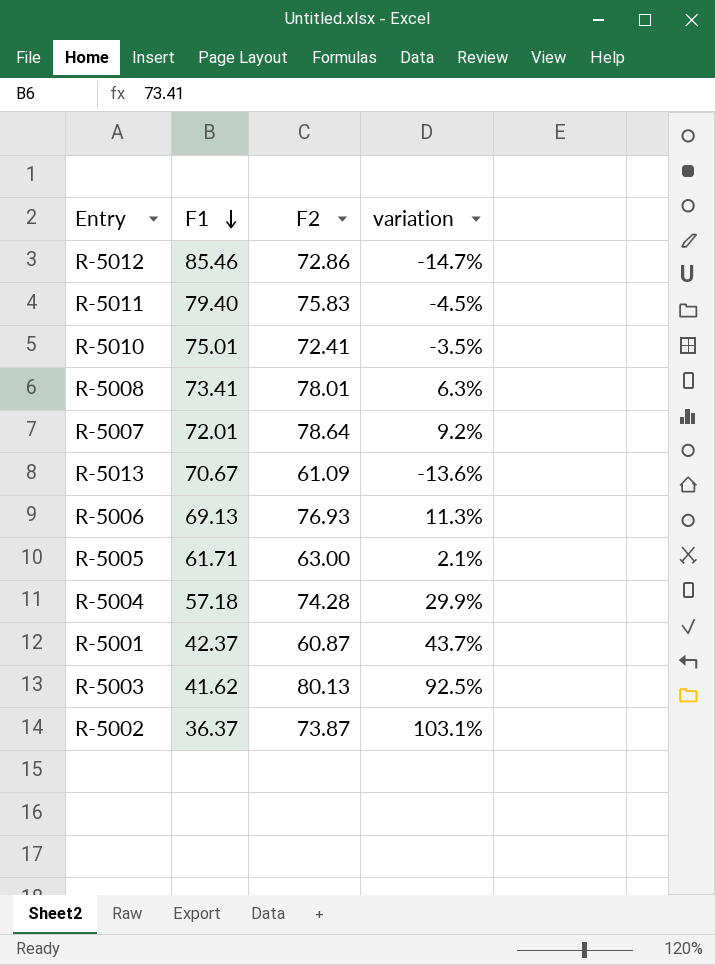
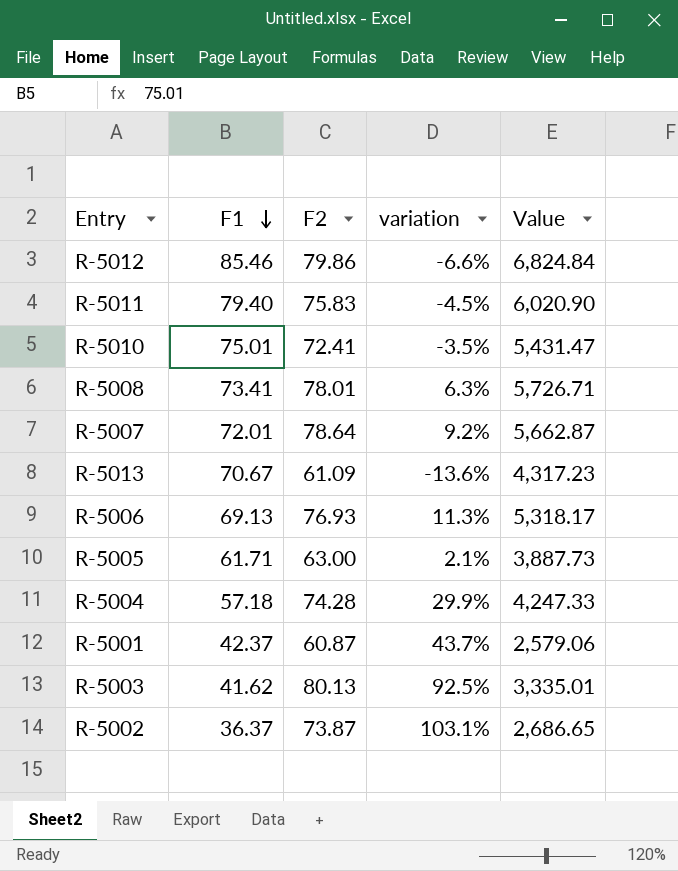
column Value | formula: none -> [F1] * [F2]
R-5012 | F2: 72.86 -> 79.86
R-5012 | variation: -14.7% -> -6.6%

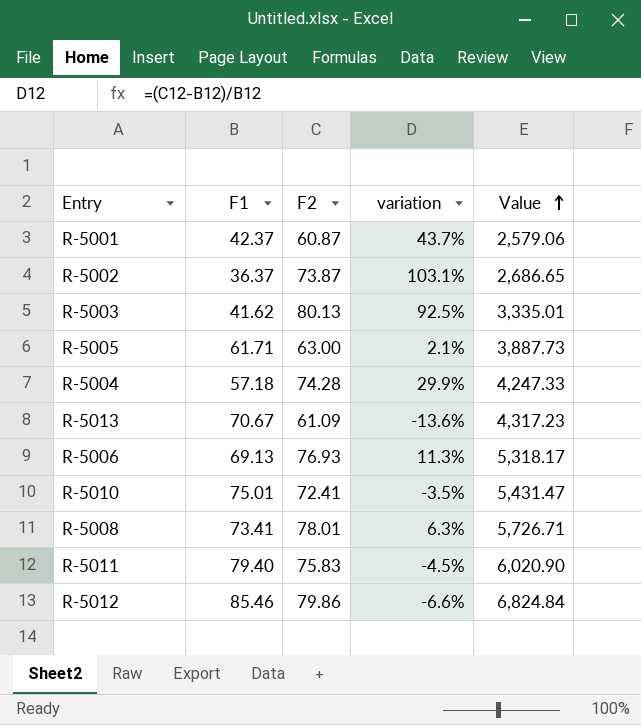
row order: F1 descending -> Value ascending
row R-5007: 72.01 | 78.64 | 9.2% | 5,662.87 -> none

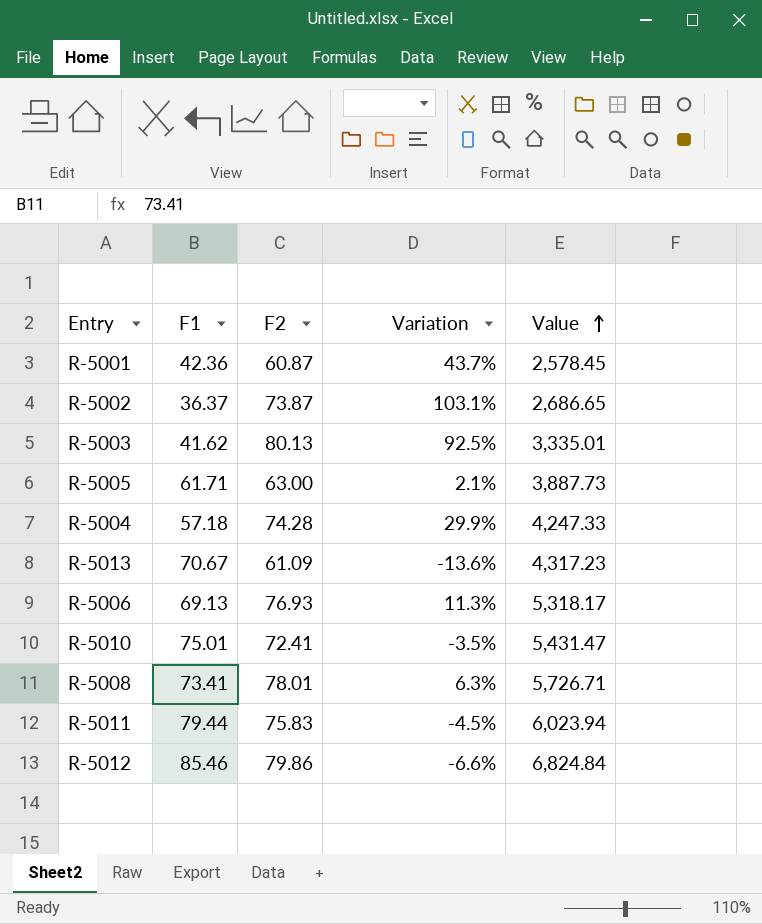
column name: variation -> Variation
R-5001 | F1: 42.37 -> 42.36
R-5001 | Value: 2,579.06 -> 2,578.45
R-5011 | F1: 79.40 -> 79.44
R-5011 | Value: 6,020.90 -> 6,023.94

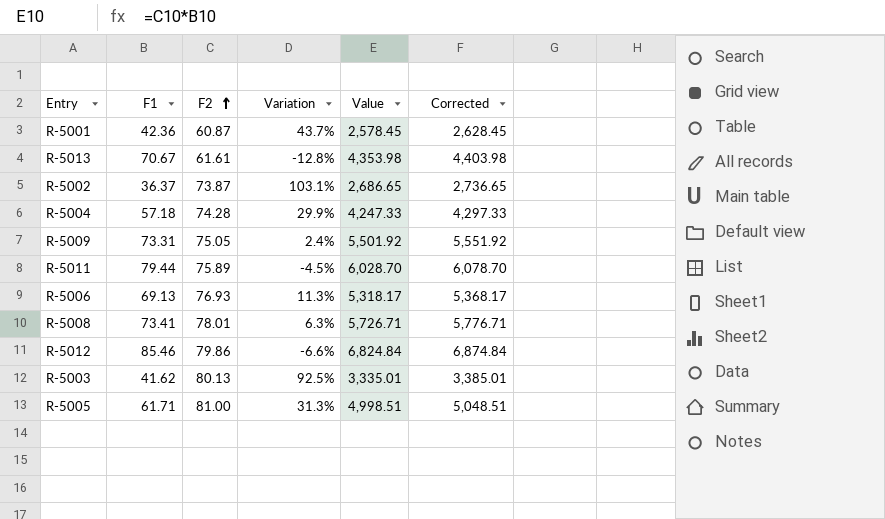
row order: Value ascending -> F2 ascending
column Corrected | formula: none -> [Value] + 50
row R-5010: 75.01 | 72.41 | -3.5% | 5,431.47 -> none
R-5013 | F2: 61.09 -> 61.61
R-5013 | Variation: -13.6% -> -12.8%
R-5013 | Value: 4,317.23 -> 4,353.98
row R-5009: none -> 73.31 | 75.05 | 2.4% | 5,501.92 | 5,551.92
R-5011 | F2: 75.83 -> 75.89
R-5011 | Value: 6,023.94 -> 6,028.70
R-5005 | F2: 63.00 -> 81.00
R-5005 | Variation: 2.1% -> 31.3%
R-5005 | Value: 3,887.73 -> 4,998.51

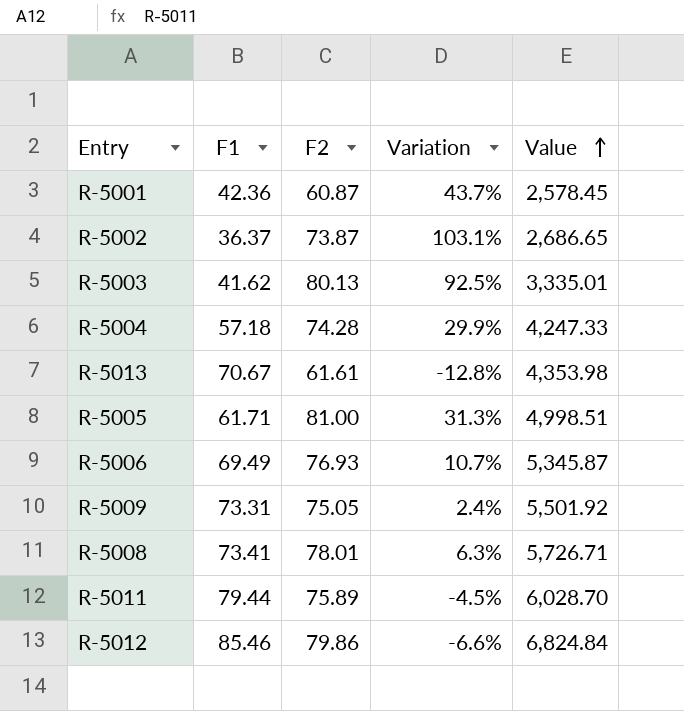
row order: F2 ascending -> Value ascending
column Corrected | formula: [Value] + 50 -> none
R-5006 | F1: 69.13 -> 69.49
R-5006 | Variation: 11.3% -> 10.7%
R-5006 | Value: 5,318.17 -> 5,345.87

